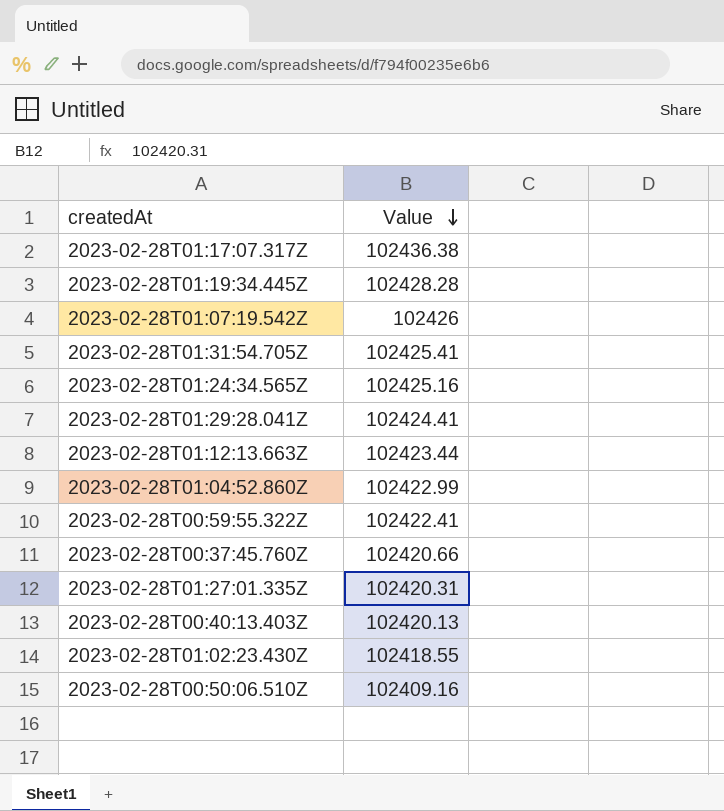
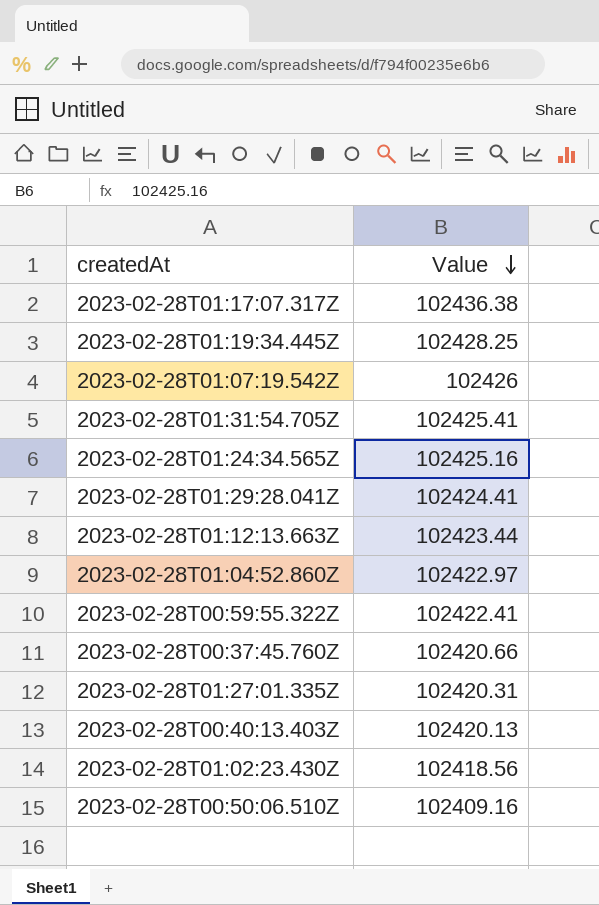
2023-02-28T01:19:34.445Z | Value: 102428.28 -> 102428.25
2023-02-28T01:04:52.860Z | Value: 102422.99 -> 102422.97
2023-02-28T01:02:23.430Z | Value: 102418.55 -> 102418.56

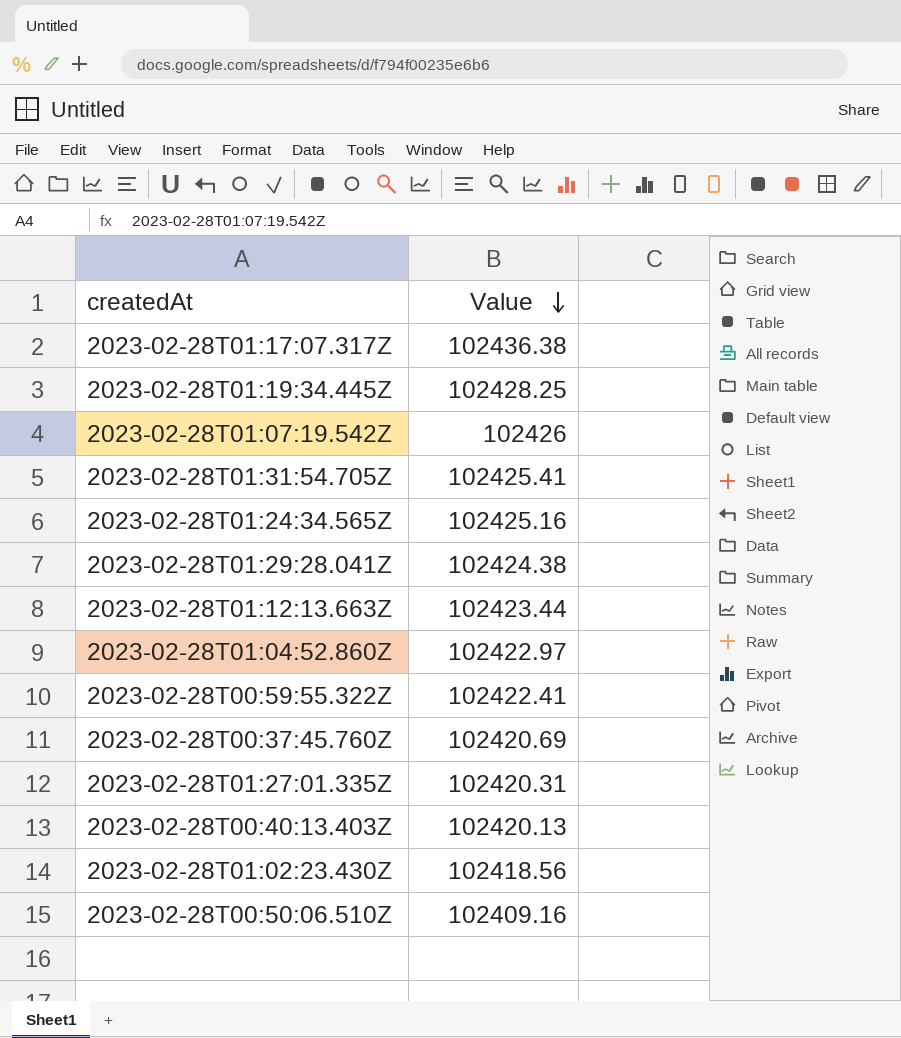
2023-02-28T01:29:28.041Z | Value: 102424.41 -> 102424.38
2023-02-28T00:37:45.760Z | Value: 102420.66 -> 102420.69

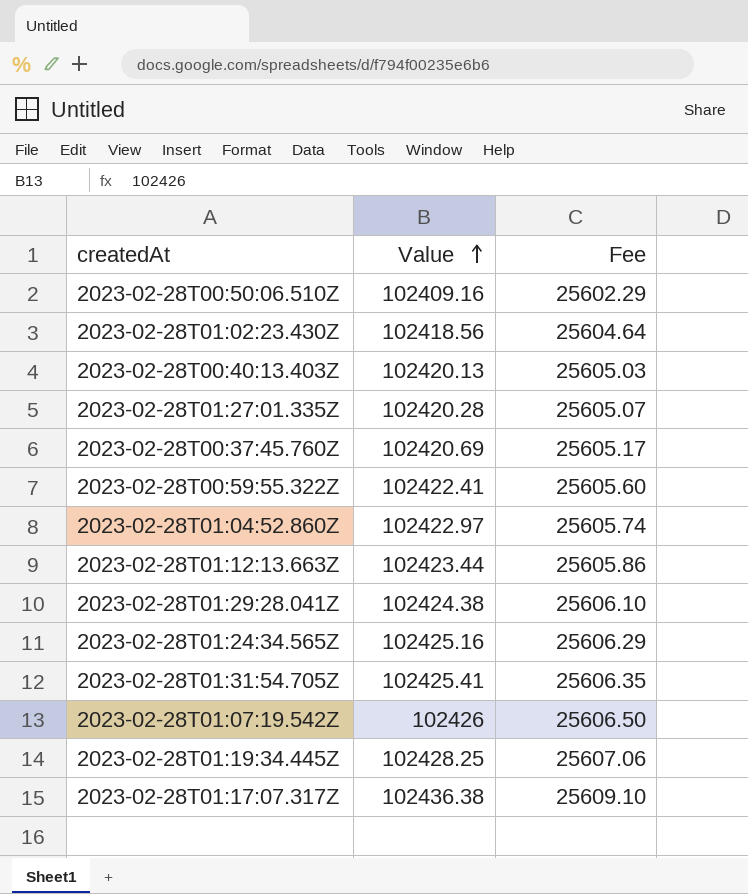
row order: Value descending -> Value ascending
column Fee | formula: none -> [Value] * 0.25
2023-02-28T01:27:01.335Z | Value: 102420.31 -> 102420.28

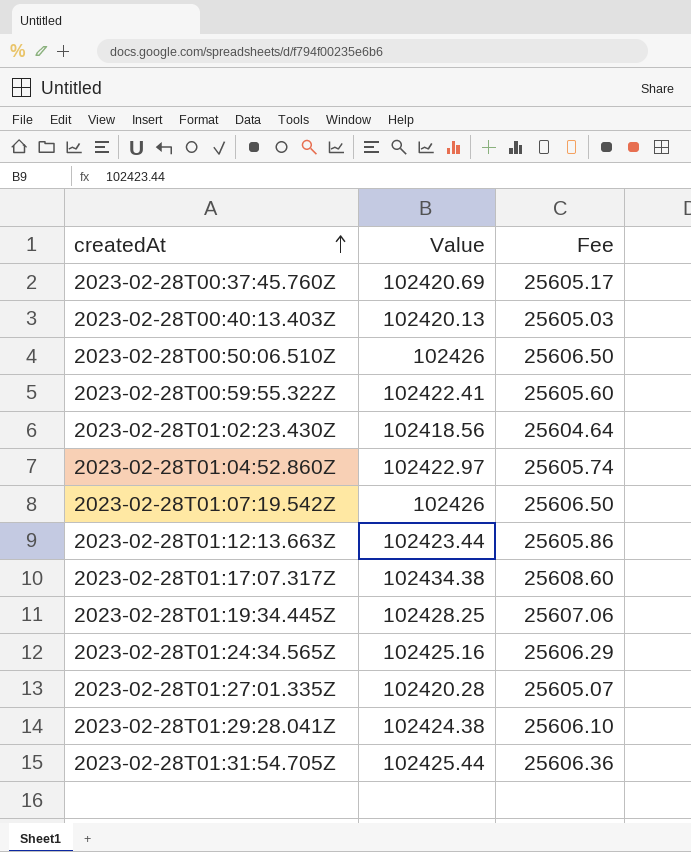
row order: Value ascending -> createdAt ascending
2023-02-28T00:50:06.510Z | Value: 102409.16 -> 102426
2023-02-28T00:50:06.510Z | Fee: 25602.29 -> 25606.50
2023-02-28T01:17:07.317Z | Value: 102436.38 -> 102434.38
2023-02-28T01:17:07.317Z | Fee: 25609.10 -> 25608.60
2023-02-28T01:31:54.705Z | Value: 102425.41 -> 102425.44
2023-02-28T01:31:54.705Z | Fee: 25606.35 -> 25606.36

